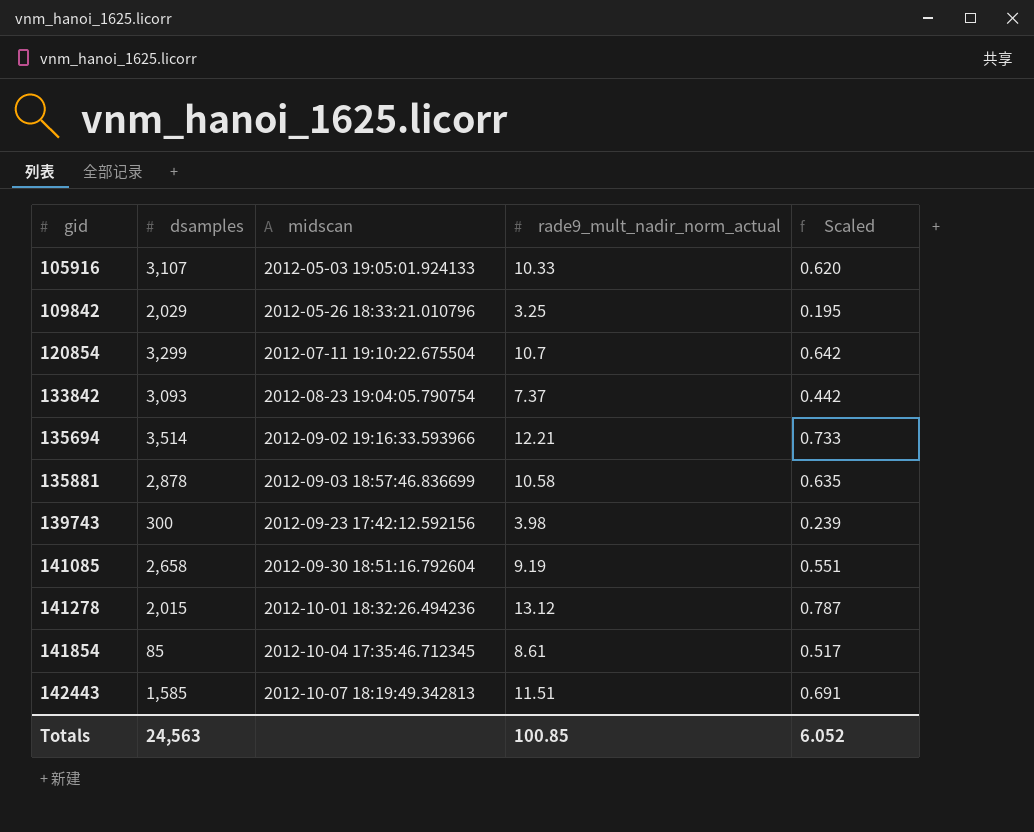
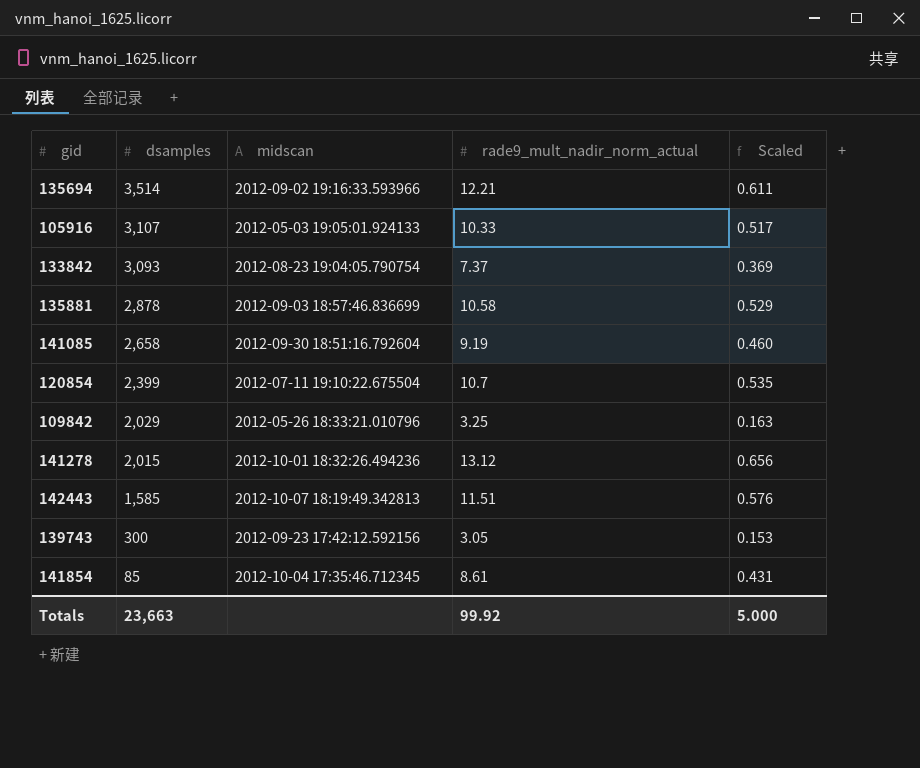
row order: gid ascending -> dsamples descending
column Scaled | formula: [rade9_mult_nadir_norm_actual] * 0.06 -> [rade9_mult_nadir_norm_actual] * 0.05
120854 | dsamples: 3,299 -> 2,399
139743 | rade9_mult_nadir_norm_actual: 3.98 -> 3.05
Totals | dsamples: 24,563 -> 23,663
Totals | rade9_mult_nadir_norm_actual: 100.85 -> 99.92
Totals | Scaled: 6.052 -> 5.000

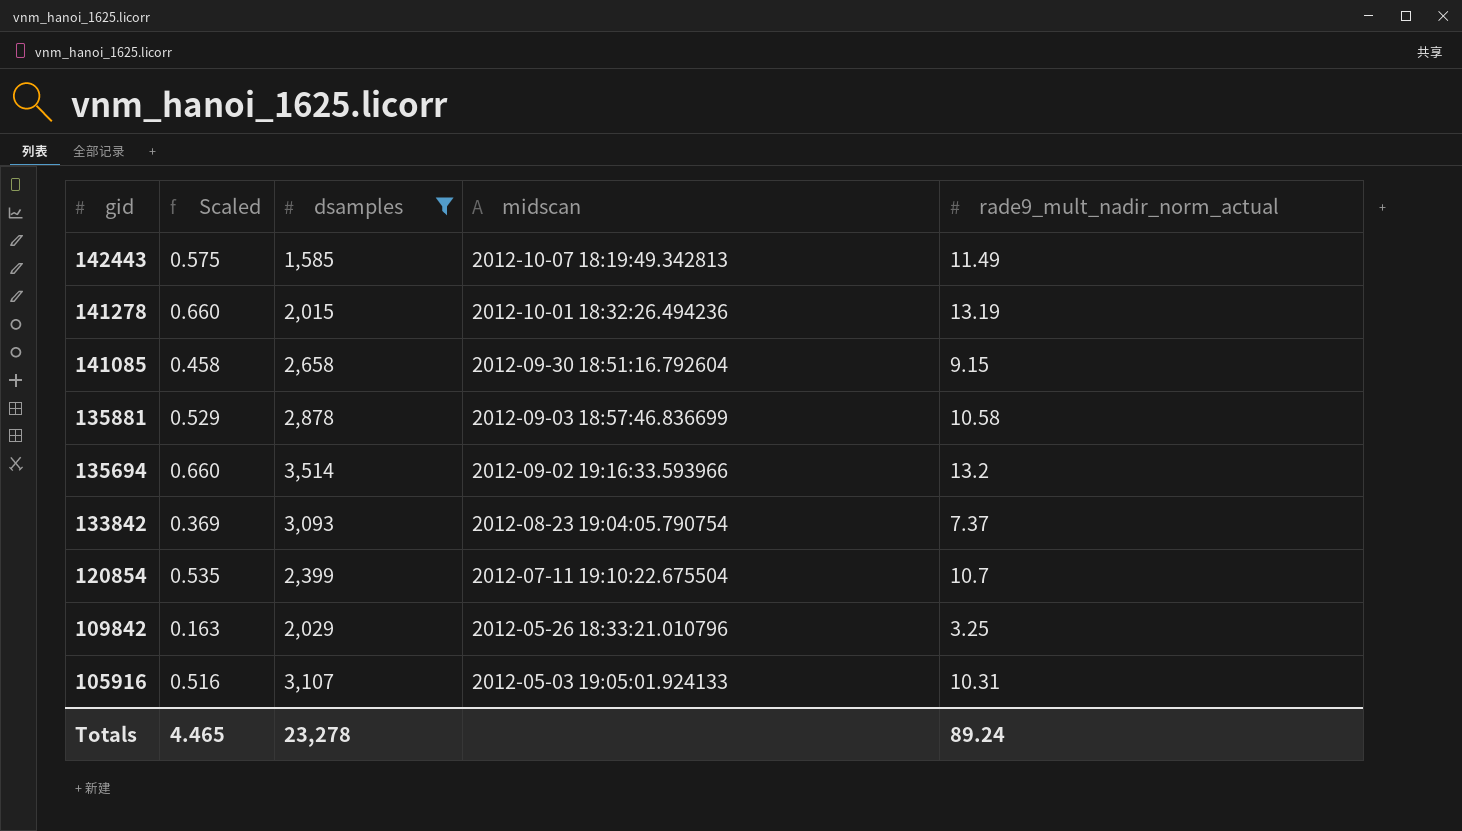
filter: none -> dsamples >= 1,585
row order: dsamples descending -> gid descending
column Scaled | position: 5 -> 2
142443 | Scaled: 0.576 -> 0.575
142443 | rade9_mult_nadir_norm_actual: 11.51 -> 11.49
141278 | Scaled: 0.656 -> 0.660
141278 | rade9_mult_nadir_norm_actual: 13.12 -> 13.19
141085 | Scaled: 0.460 -> 0.458
141085 | rade9_mult_nadir_norm_actual: 9.19 -> 9.15
135694 | Scaled: 0.611 -> 0.660
135694 | rade9_mult_nadir_norm_actual: 12.21 -> 13.2
105916 | Scaled: 0.517 -> 0.516
105916 | rade9_mult_nadir_norm_actual: 10.33 -> 10.31
Totals | Scaled: 5.000 -> 4.465
Totals | dsamples: 23,663 -> 23,278
Totals | rade9_mult_nadir_norm_actual: 99.92 -> 89.24

